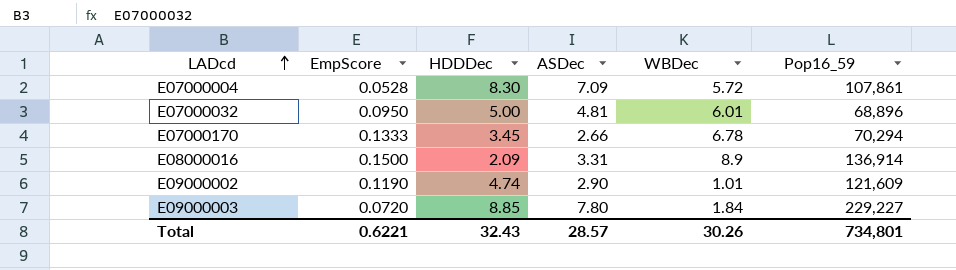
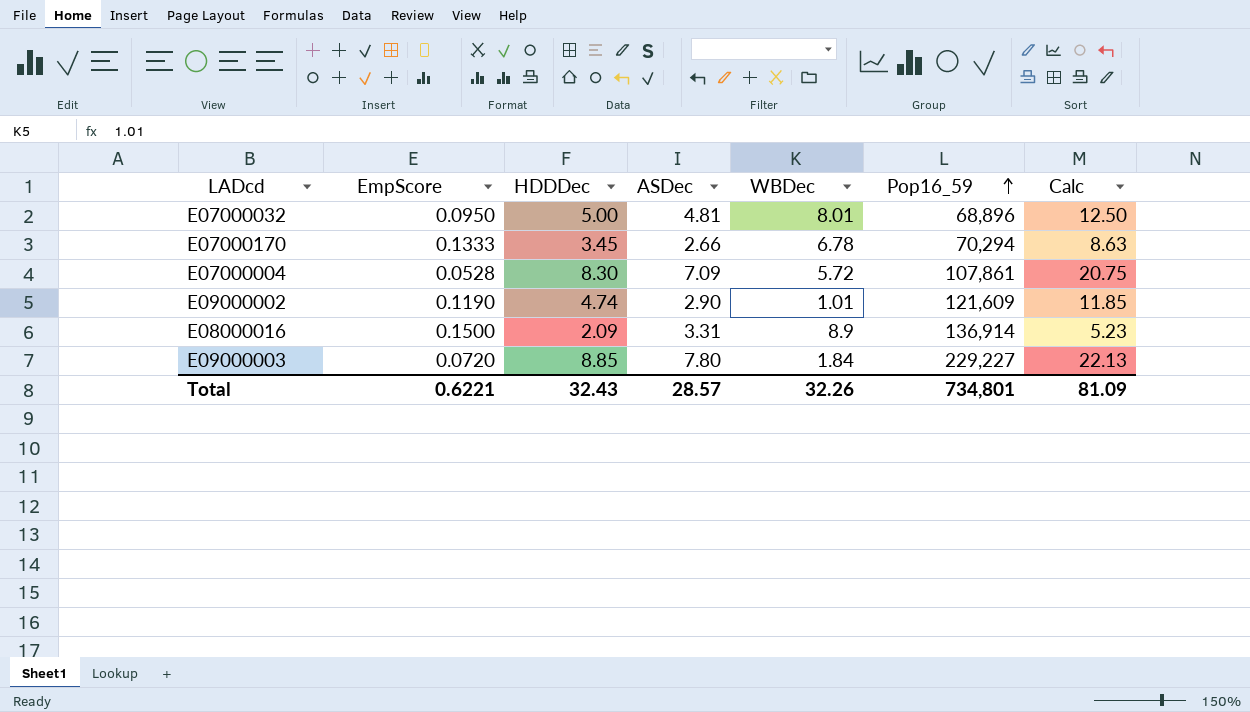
row order: LADcd ascending -> Pop16_59 ascending
column Calc | formula: none -> [HDDDec] * 2.5
E07000032 | WBDec: 6.01 -> 8.01
Total | WBDec: 30.26 -> 32.26

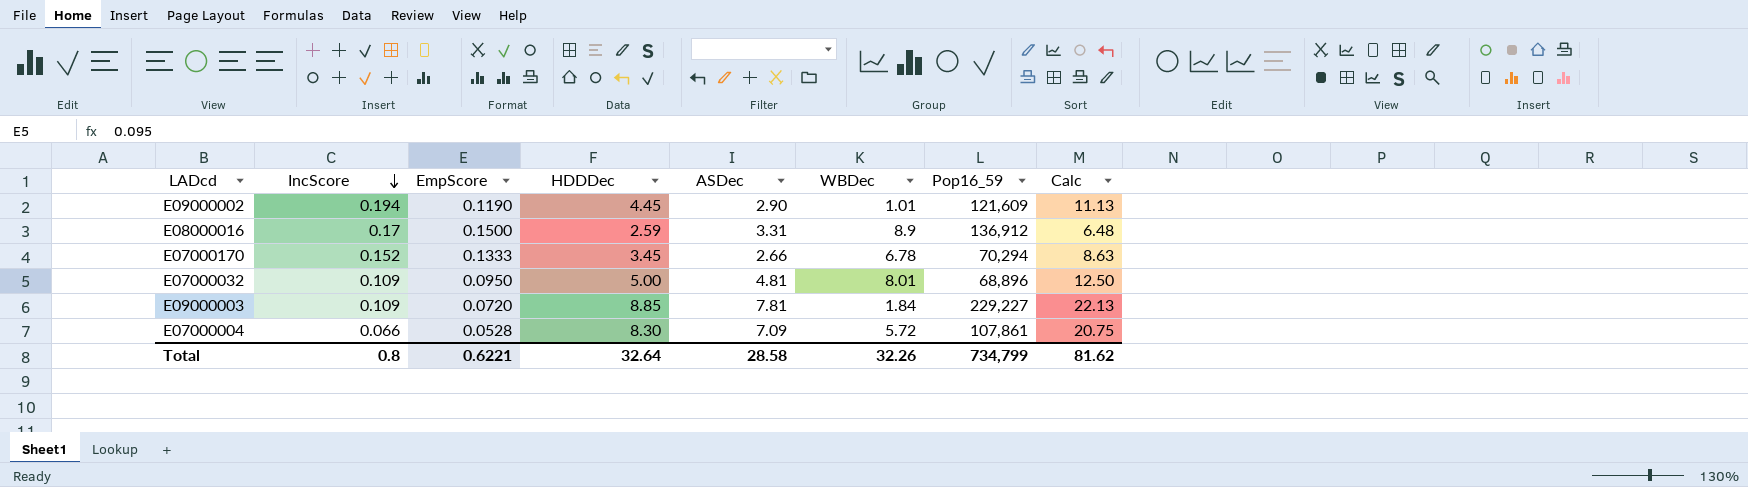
row order: Pop16_59 ascending -> IncScore descending
column IncScore | position: none -> 2
E09000002 | HDDDec: 4.74 -> 4.45
E09000002 | Calc: 11.85 -> 11.13
E08000016 | HDDDec: 2.09 -> 2.59
E08000016 | Pop16_59: 136,914 -> 136,912
E08000016 | Calc: 5.23 -> 6.48
E09000003 | ASDec: 7.80 -> 7.81
Total | HDDDec: 32.43 -> 32.64
Total | ASDec: 28.57 -> 28.58
Total | Pop16_59: 734,801 -> 734,799
Total | Calc: 81.09 -> 81.62

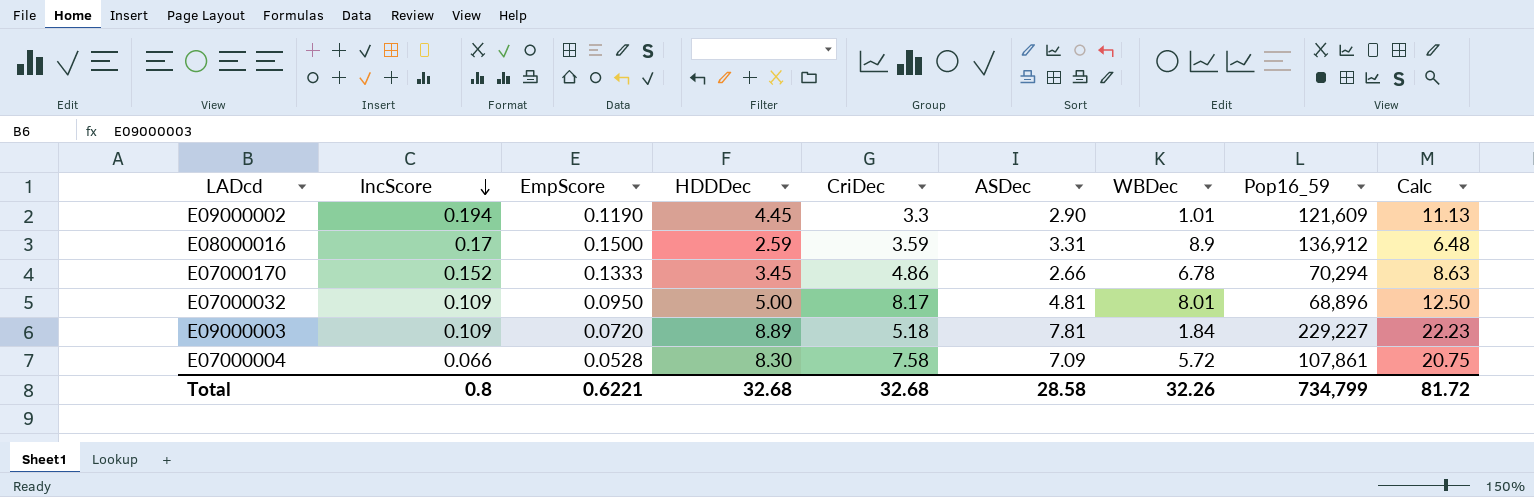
column CriDec | position: none -> 5
E09000003 | HDDDec: 8.85 -> 8.89
E09000003 | Calc: 22.13 -> 22.23
Total | HDDDec: 32.64 -> 32.68
Total | Calc: 81.62 -> 81.72

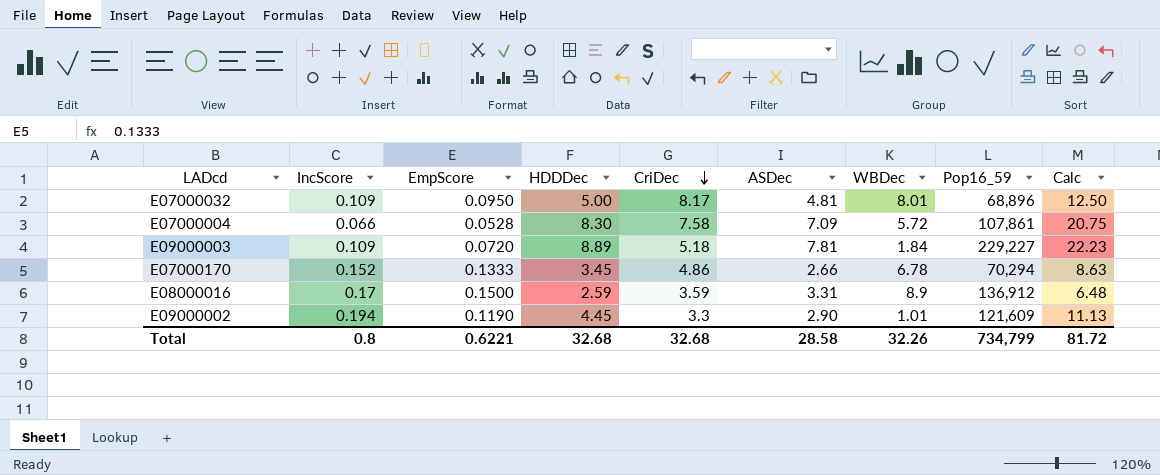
row order: IncScore descending -> CriDec descending

